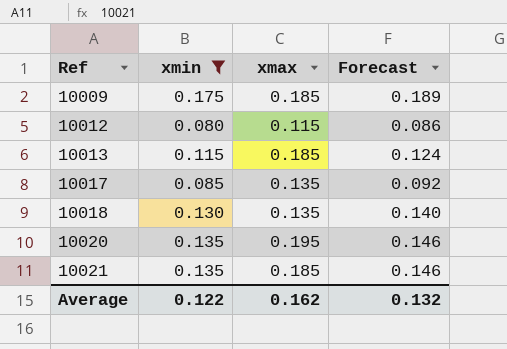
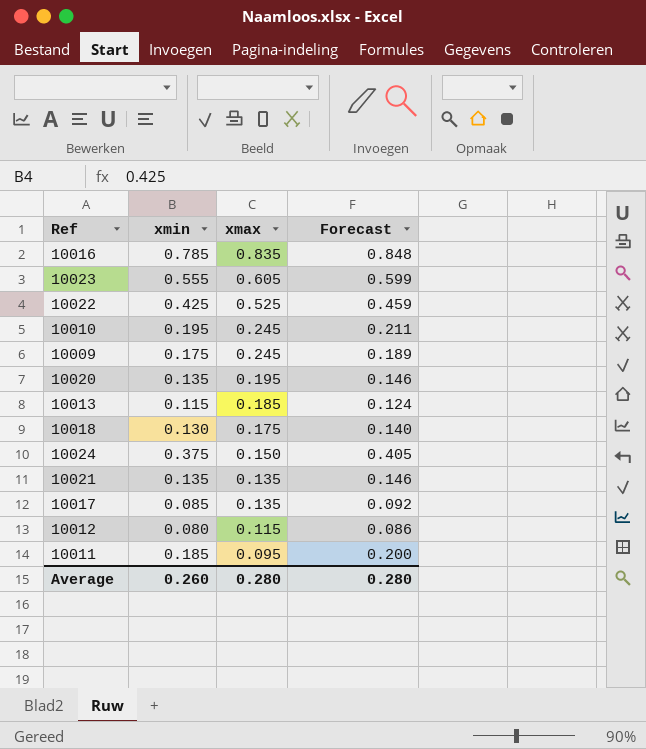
filter: xmin <= 0.175 -> none
row order: Ref ascending -> xmax descending
10009 | xmax: 0.185 -> 0.245
10018 | xmax: 0.135 -> 0.175
10021 | xmax: 0.185 -> 0.135
Average | xmin: 0.122 -> 0.260
Average | xmax: 0.162 -> 0.280
Average | Forecast: 0.132 -> 0.280

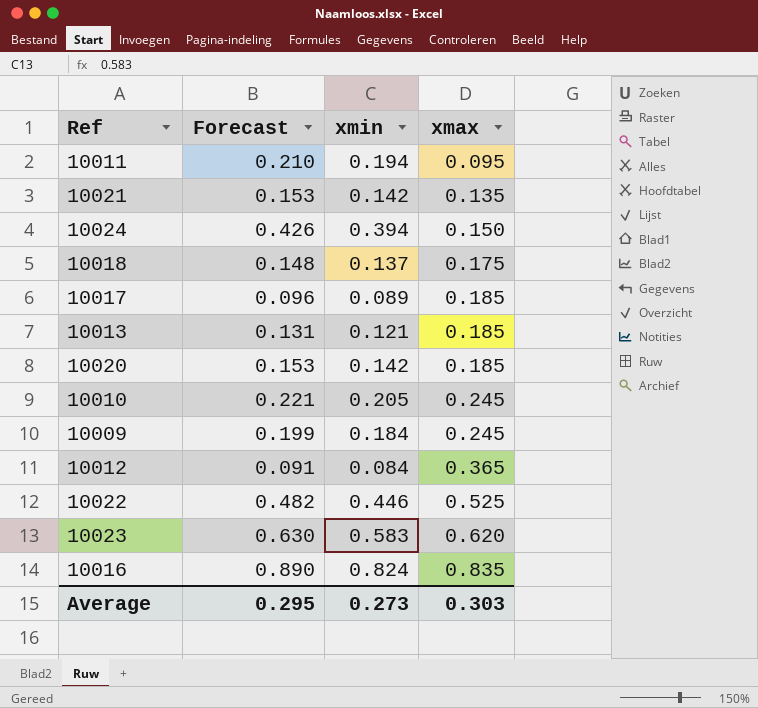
row order: xmax descending -> xmax ascending
column Forecast | position: 4 -> 2
10011 | Forecast: 0.200 -> 0.210
10011 | xmin: 0.185 -> 0.194
10021 | Forecast: 0.146 -> 0.153
10021 | xmin: 0.135 -> 0.142
10024 | Forecast: 0.405 -> 0.426
10024 | xmin: 0.375 -> 0.394
10018 | Forecast: 0.140 -> 0.148
10018 | xmin: 0.130 -> 0.137
10017 | Forecast: 0.092 -> 0.096
10017 | xmin: 0.085 -> 0.089
10017 | xmax: 0.135 -> 0.185
10013 | Forecast: 0.124 -> 0.131
10013 | xmin: 0.115 -> 0.121
10020 | Forecast: 0.146 -> 0.153
10020 | xmin: 0.135 -> 0.142
10020 | xmax: 0.195 -> 0.185
10010 | Forecast: 0.211 -> 0.221
10010 | xmin: 0.195 -> 0.205
10009 | Forecast: 0.189 -> 0.199
10009 | xmin: 0.175 -> 0.184
10012 | Forecast: 0.086 -> 0.091
10012 | xmin: 0.080 -> 0.084
10012 | xmax: 0.115 -> 0.365
10022 | Forecast: 0.459 -> 0.482
10022 | xmin: 0.425 -> 0.446
10023 | Forecast: 0.599 -> 0.630
10023 | xmin: 0.555 -> 0.583
10023 | xmax: 0.605 -> 0.620
10016 | Forecast: 0.848 -> 0.890
10016 | xmin: 0.785 -> 0.824
Average | Forecast: 0.280 -> 0.295
Average | xmin: 0.260 -> 0.273
Average | xmax: 0.280 -> 0.303

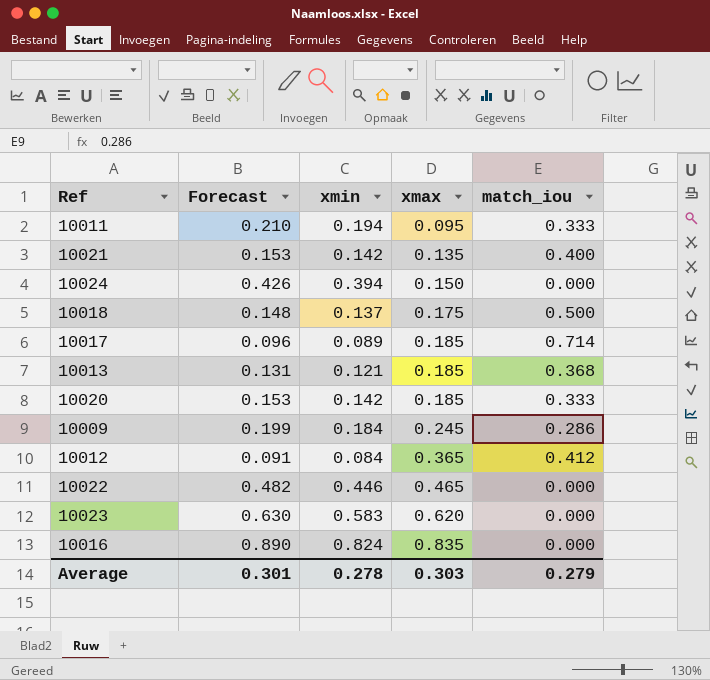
column match_iou | position: none -> 5
row 10010: 0.221 | 0.205 | 0.245 -> none
10022 | xmax: 0.525 -> 0.465
Average | Forecast: 0.295 -> 0.301
Average | xmin: 0.273 -> 0.278

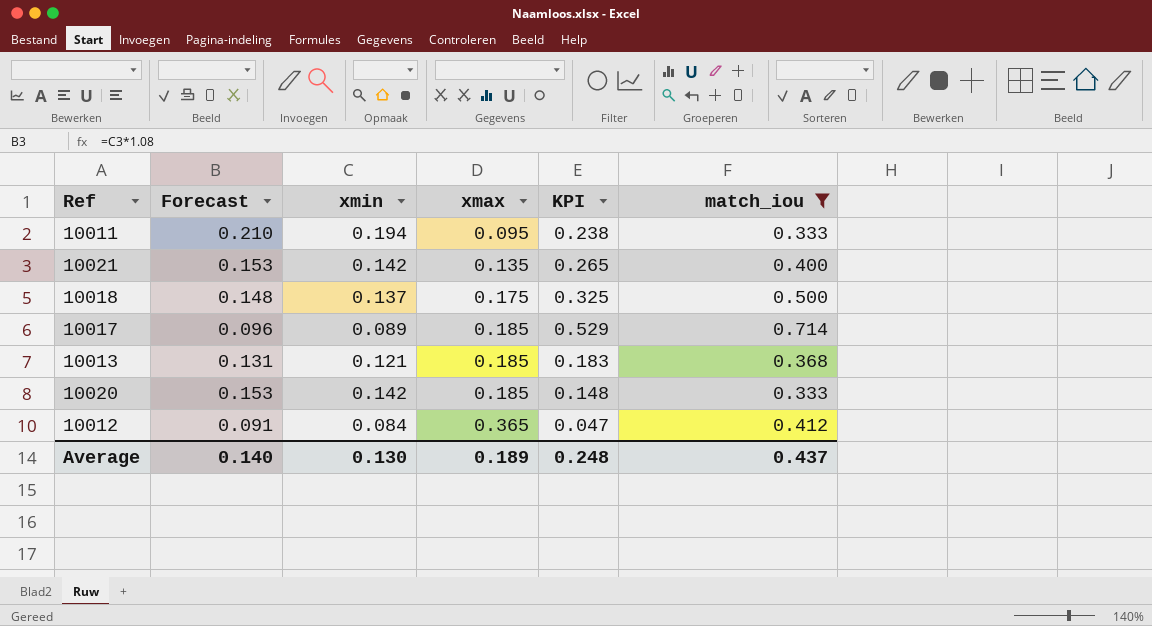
filter: none -> match_iou >= 0.333
column KPI | formula: none -> [match_iou] - [xmax]
Average | Forecast: 0.301 -> 0.140
Average | xmin: 0.278 -> 0.130
Average | xmax: 0.303 -> 0.189
Average | match_iou: 0.279 -> 0.437

